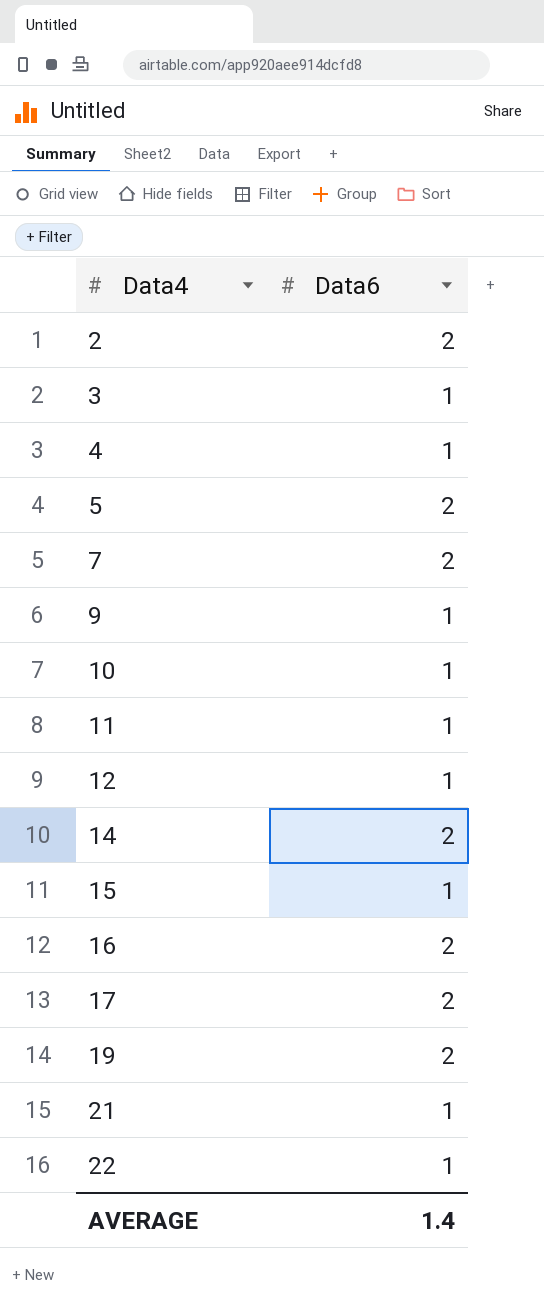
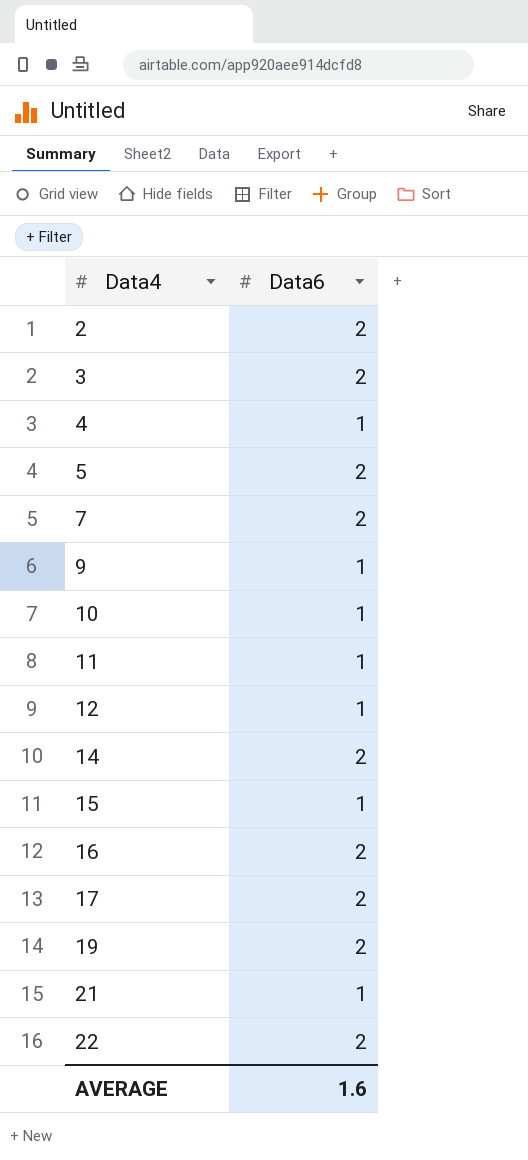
3 | Data6: 1 -> 2
22 | Data6: 1 -> 2
AVERAGE | Data6: 1.4 -> 1.6

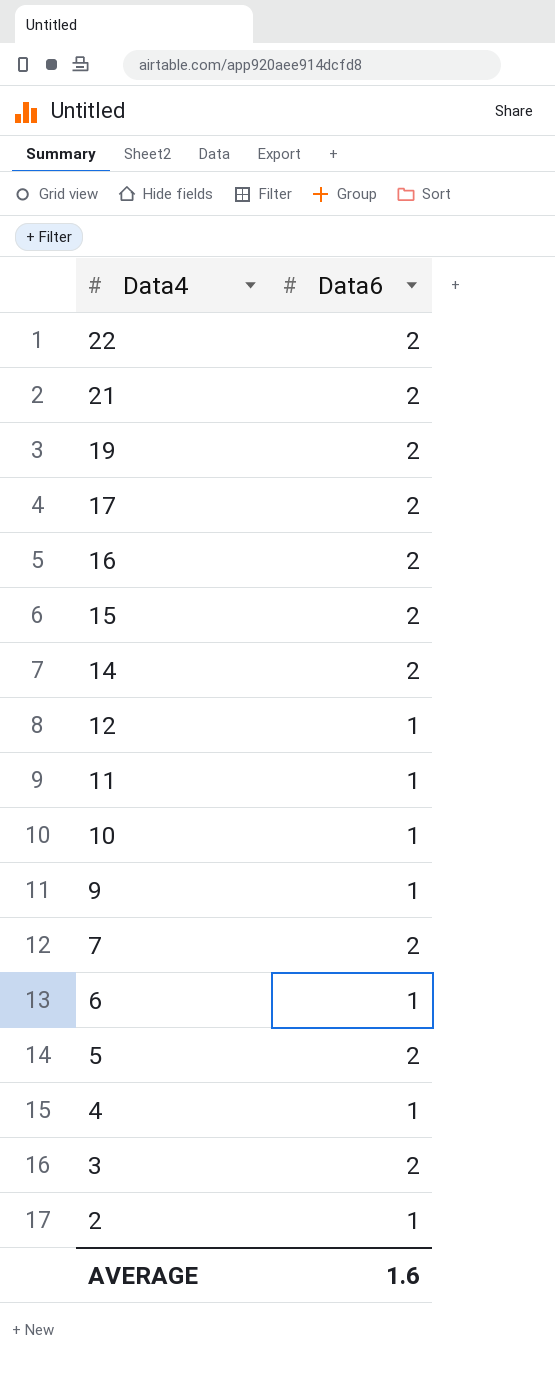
row order: Data4 ascending -> Data4 descending
21 | Data6: 1 -> 2
15 | Data6: 1 -> 2
row 6: none -> 1
2 | Data6: 2 -> 1

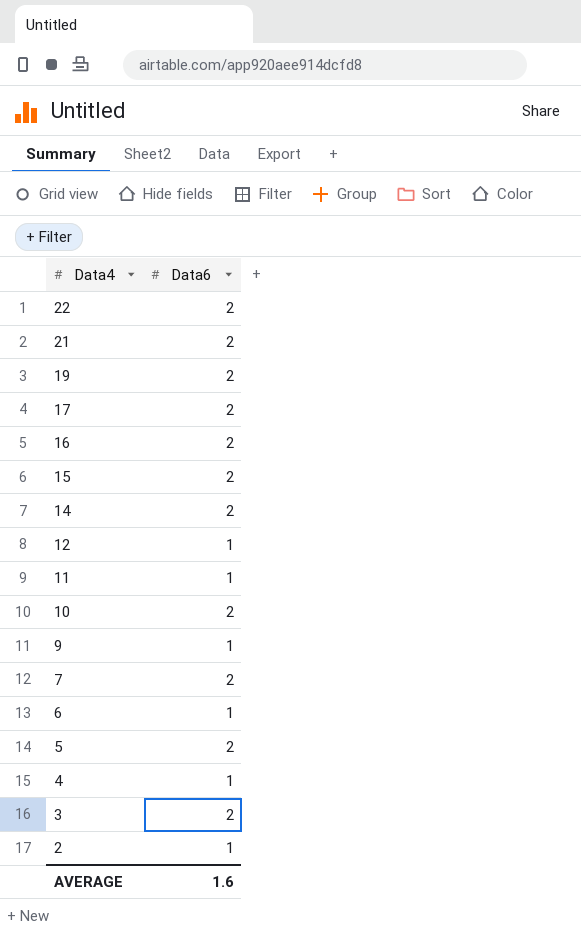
10 | Data6: 1 -> 2

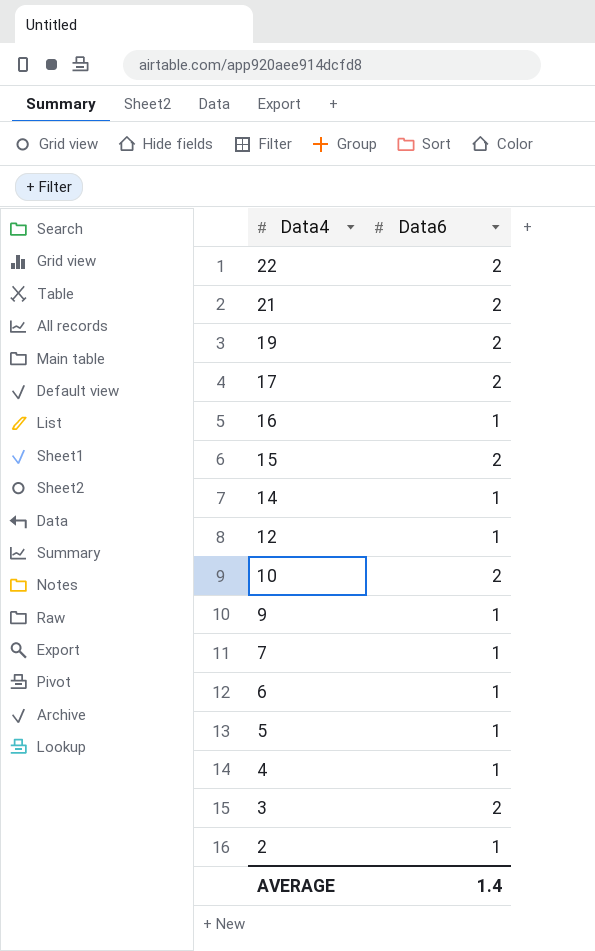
row 11: 1 -> none
16 | Data6: 2 -> 1
14 | Data6: 2 -> 1
7 | Data6: 2 -> 1
5 | Data6: 2 -> 1
AVERAGE | Data6: 1.6 -> 1.4

